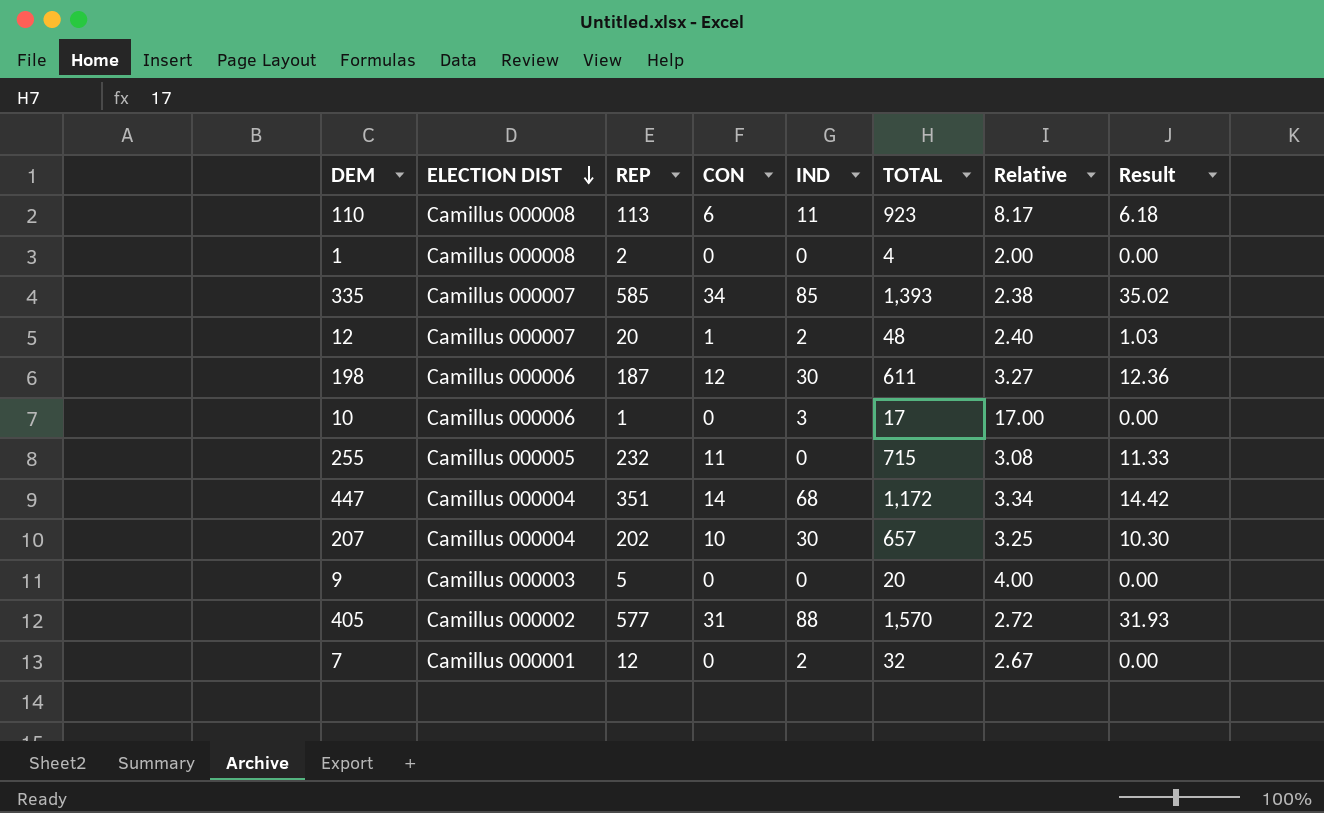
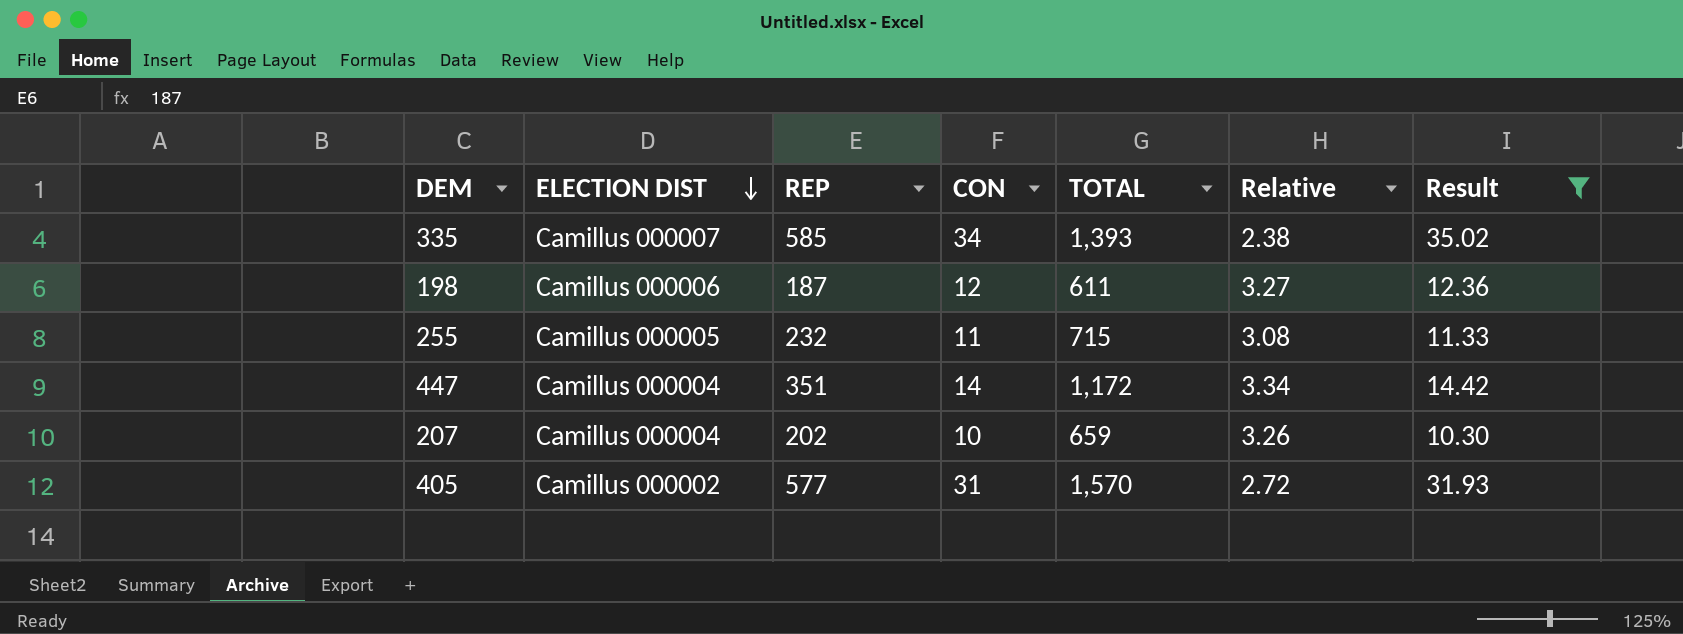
filter: none -> Result >= 10.30
column IND | position: 5 -> none
207 | TOTAL: 657 -> 659
207 | Relative: 3.25 -> 3.26

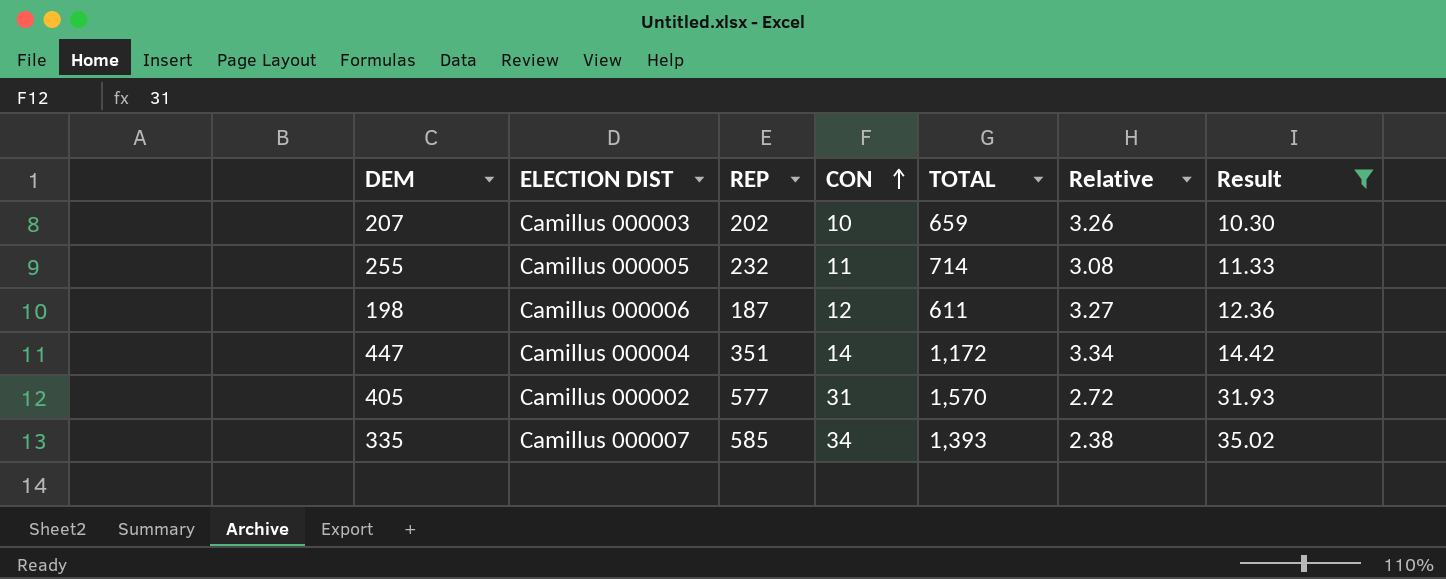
row order: ELECTION DIST descending -> CON ascending
207 | ELECTION DIST: Camillus 000004 -> Camillus 000003
255 | TOTAL: 715 -> 714

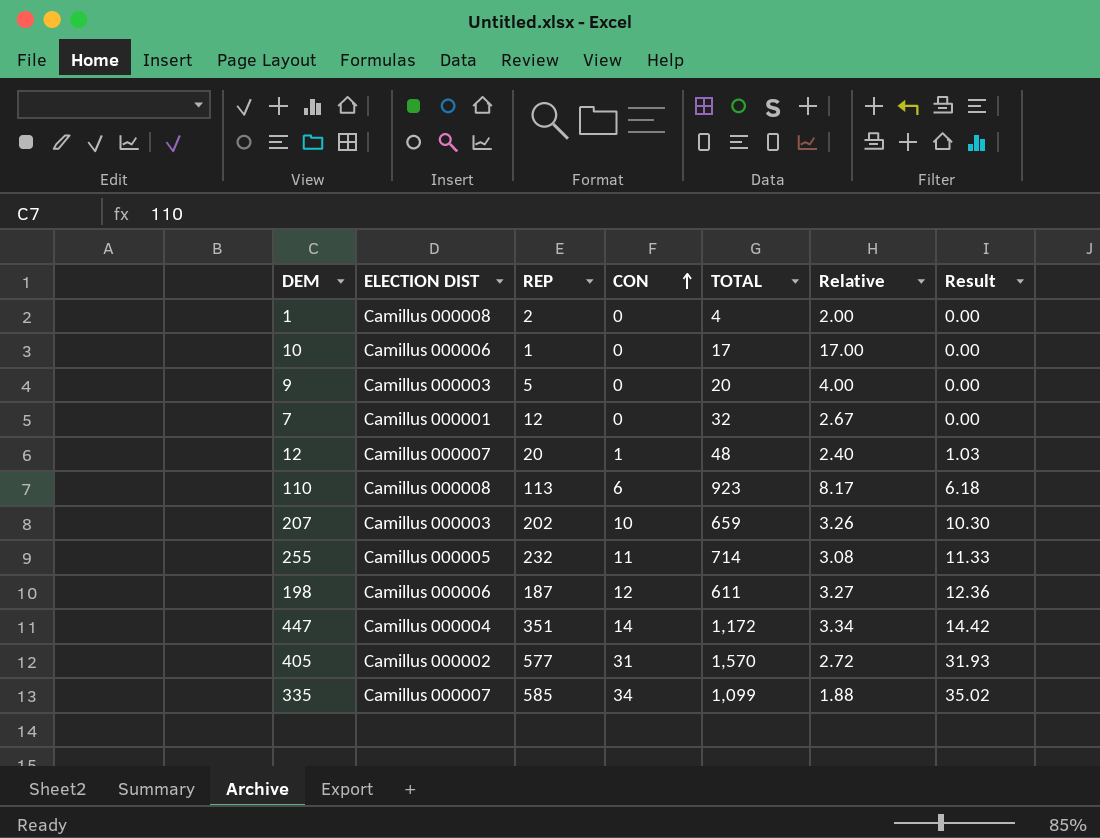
filter: Result >= 10.30 -> none
335 | TOTAL: 1,393 -> 1,099
335 | Relative: 2.38 -> 1.88

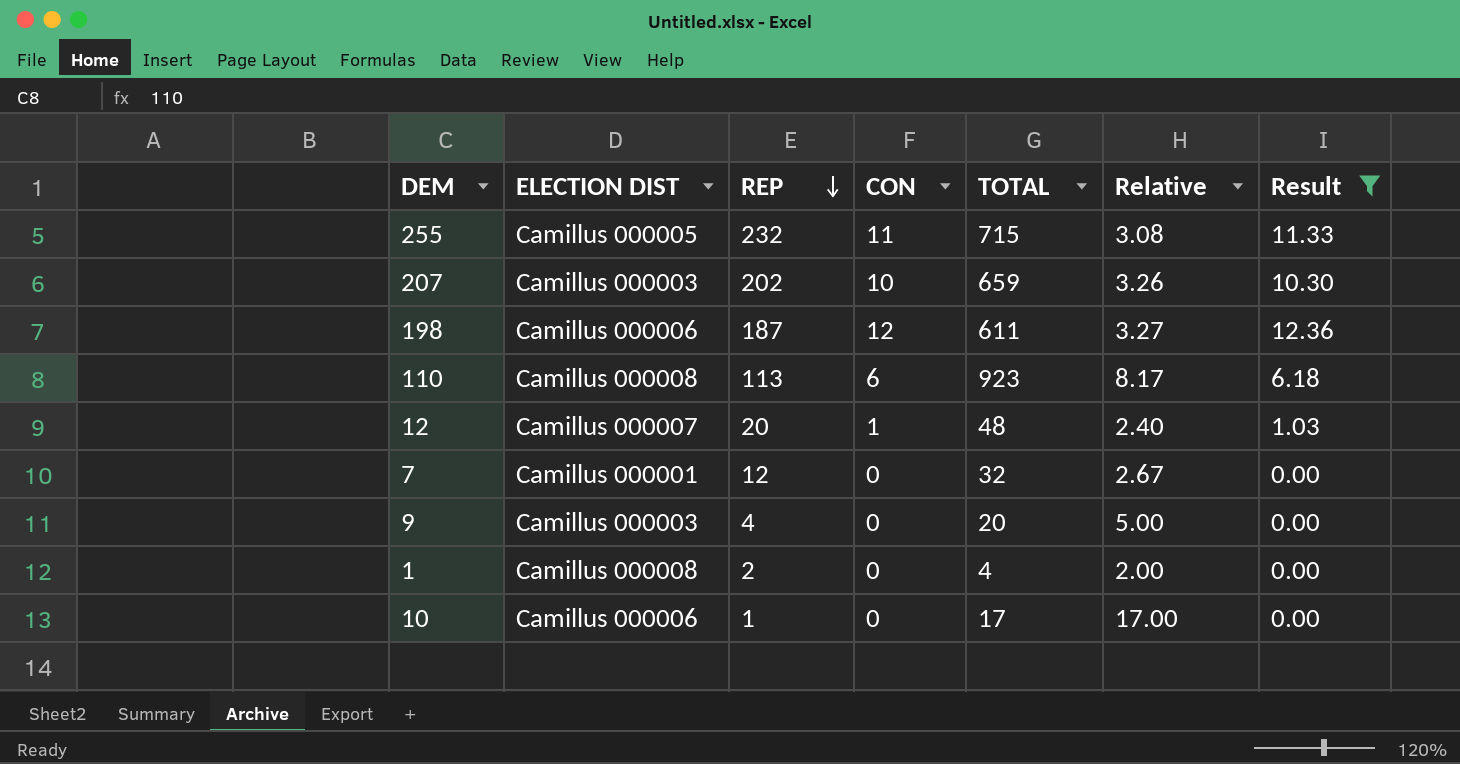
filter: none -> Result <= 12.36
row order: CON ascending -> REP descending
255 | TOTAL: 714 -> 715
9 | REP: 5 -> 4
9 | Relative: 4.00 -> 5.00

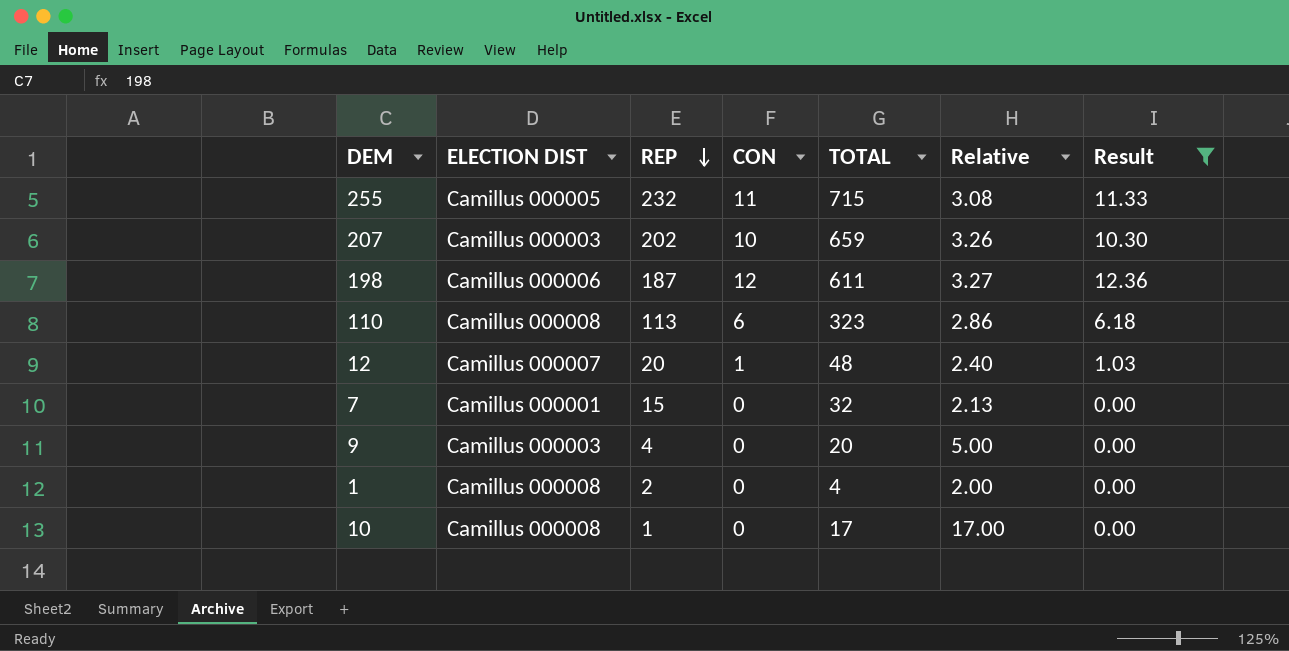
110 | TOTAL: 923 -> 323
110 | Relative: 8.17 -> 2.86
7 | REP: 12 -> 15
7 | Relative: 2.67 -> 2.13
10 | ELECTION DIST: Camillus 000006 -> Camillus 000008

